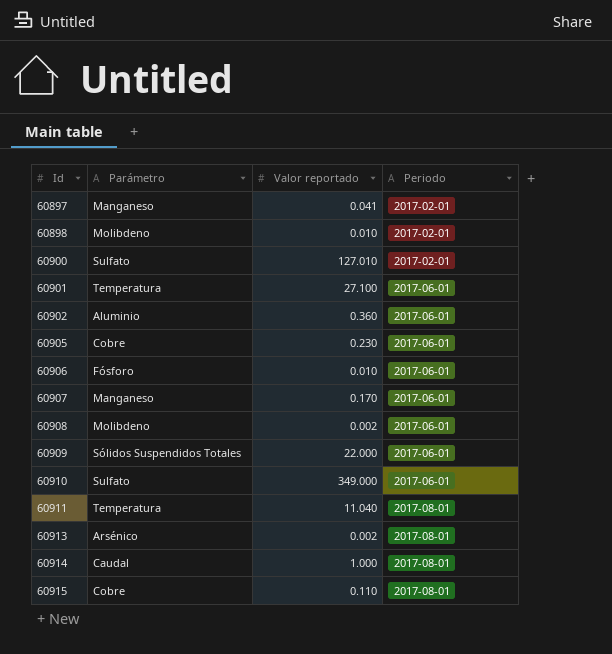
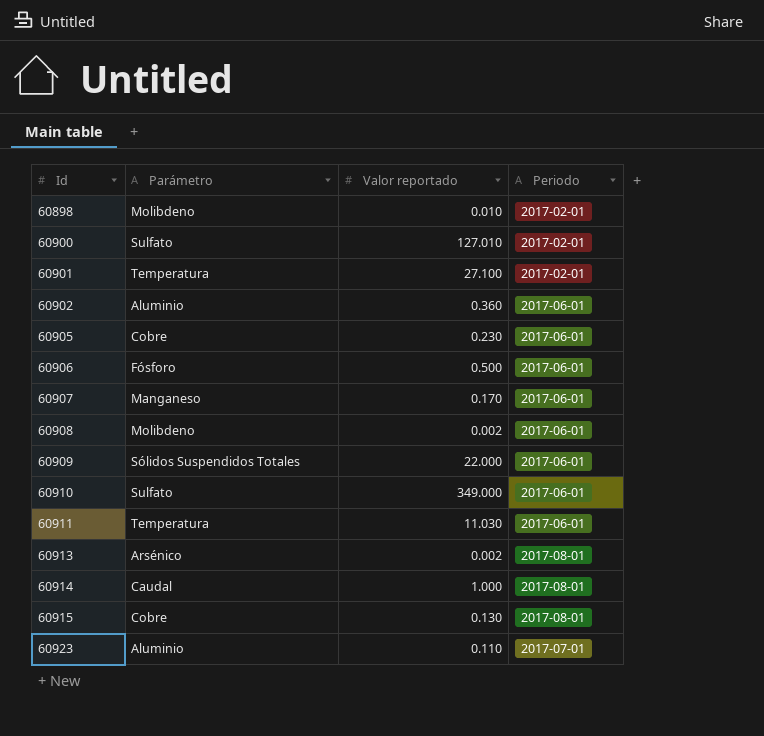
row 60897: Manganeso | 0.041 | 2017-02-01 -> none
60901 | Periodo: 2017-06-01 -> 2017-02-01
60906 | Valor reportado: 0.010 -> 0.500
60911 | Valor reportado: 11.040 -> 11.030
60911 | Periodo: 2017-08-01 -> 2017-06-01
60915 | Valor reportado: 0.110 -> 0.130
row 60923: none -> Aluminio | 0.110 | 2017-07-01

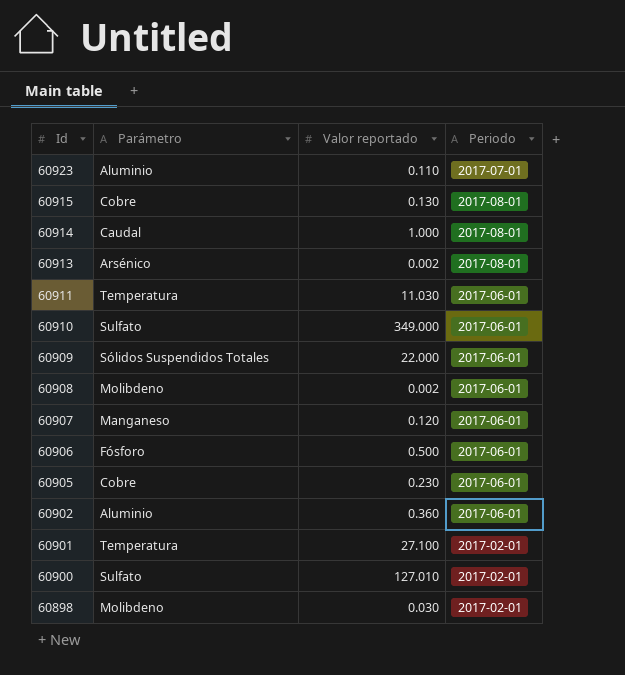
row order: Id ascending -> Id descending
60907 | Valor reportado: 0.170 -> 0.120
60898 | Valor reportado: 0.010 -> 0.030

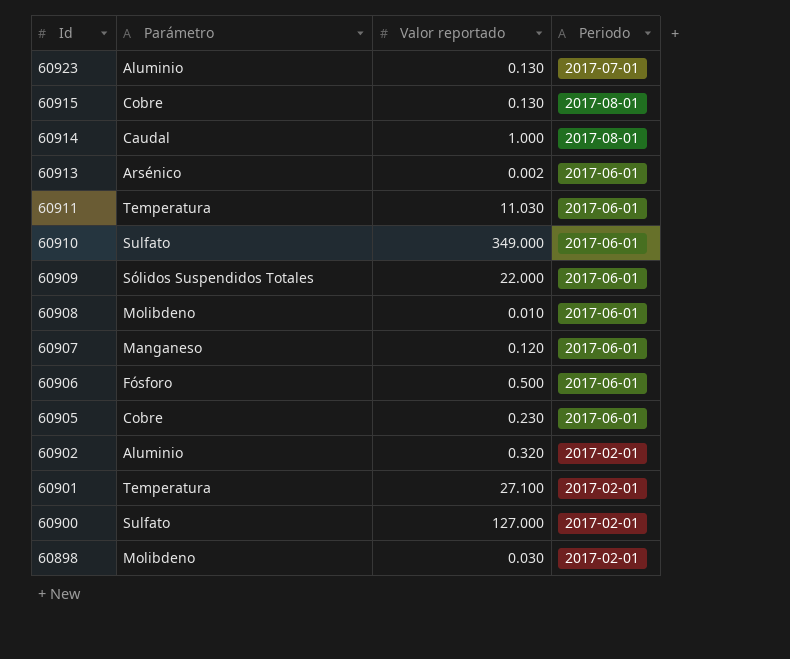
60923 | Valor reportado: 0.110 -> 0.130
60913 | Periodo: 2017-08-01 -> 2017-06-01
60908 | Valor reportado: 0.002 -> 0.010
60902 | Valor reportado: 0.360 -> 0.320
60902 | Periodo: 2017-06-01 -> 2017-02-01
60900 | Valor reportado: 127.010 -> 127.000

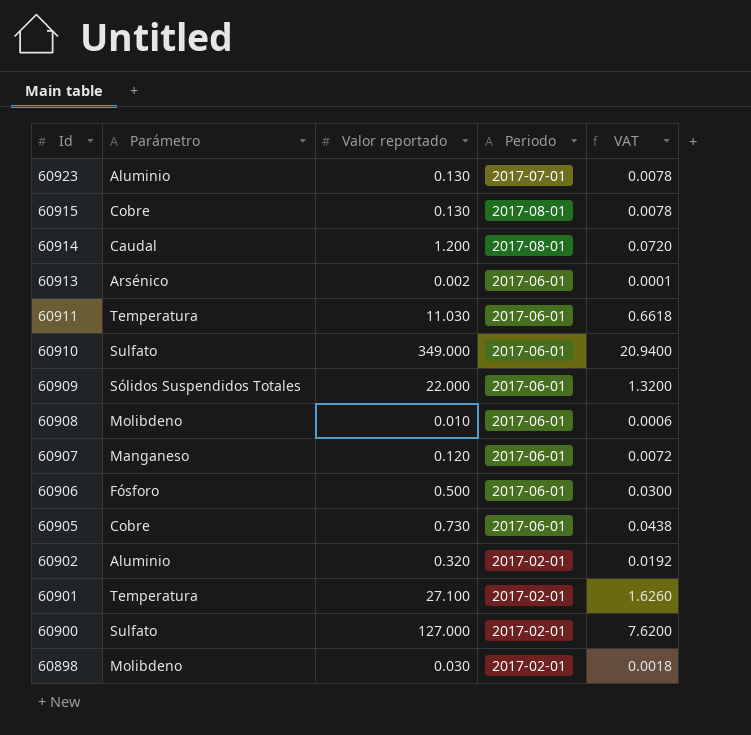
column VAT | formula: none -> [Valor reportado] * 0.06
60914 | Valor reportado: 1.000 -> 1.200
60905 | Valor reportado: 0.230 -> 0.730

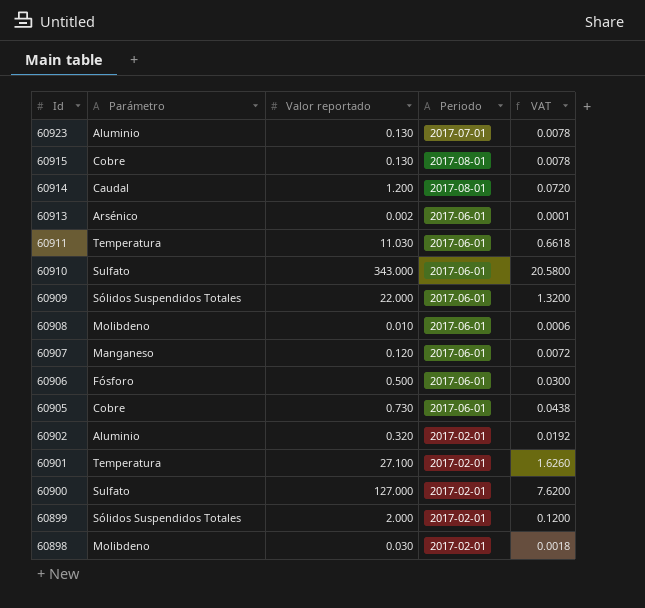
60910 | Valor reportado: 349.000 -> 343.000
60910 | VAT: 20.9400 -> 20.5800
row 60899: none -> Sólidos Suspendidos Totales | 2.000 | 2017-02-01 | 0.1200

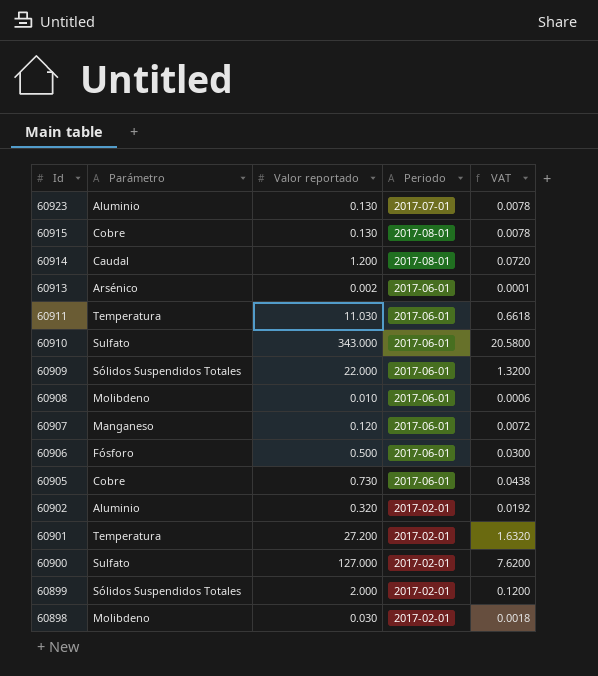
60901 | Valor reportado: 27.100 -> 27.200
60901 | VAT: 1.6260 -> 1.6320

